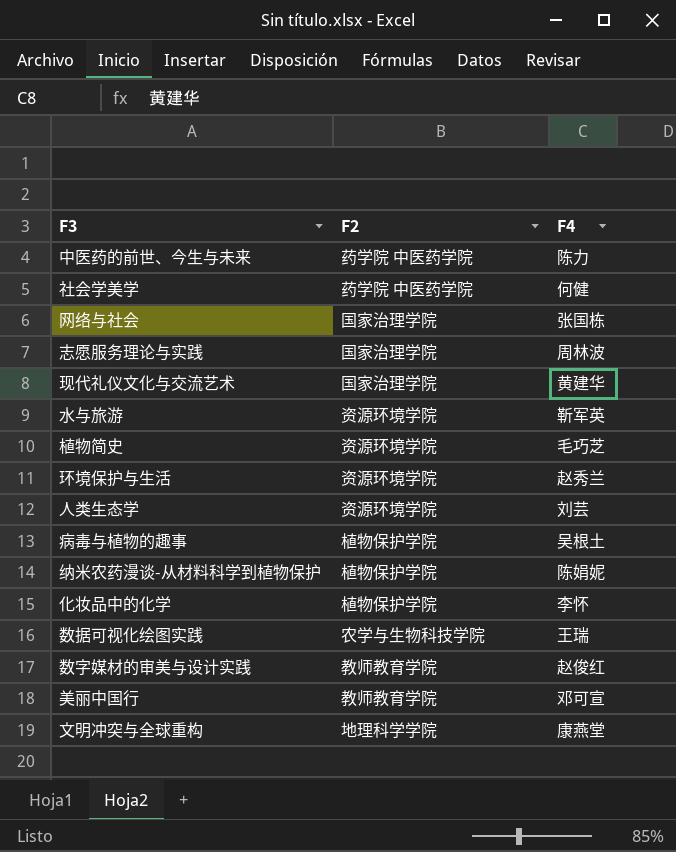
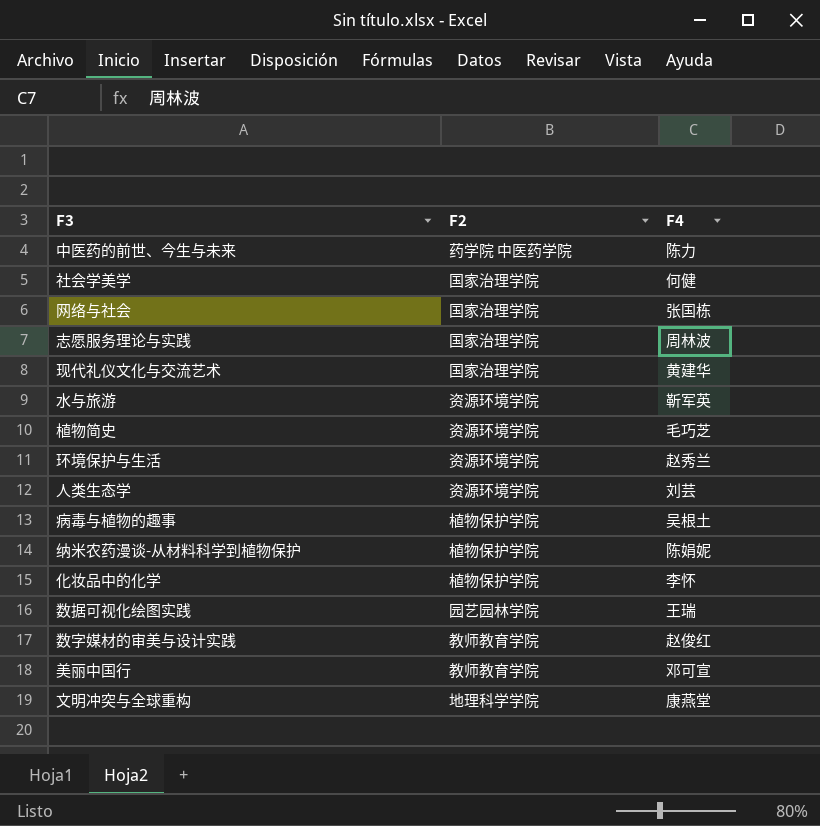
社会学美学 | F2: 药学院 中医药学院 -> 国家治理学院
数据可视化绘图实践 | F2: 农学与生物科技学院 -> 园艺园林学院

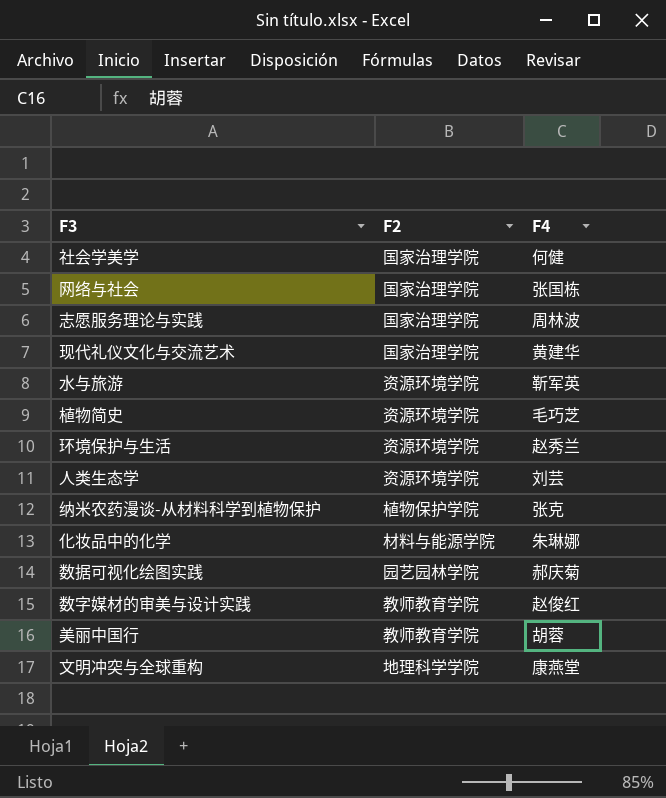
row 中医药的前世、今生与未来: 药学院 中医药学院 | 陈力 -> none
row 病毒与植物的趣事: 植物保护学院 | 吴根土 -> none
纳米农药漫谈-从材料科学到植物保护 | F4: 陈娟妮 -> 张克
化妆品中的化学 | F2: 植物保护学院 -> 材料与能源学院
化妆品中的化学 | F4: 李怀 -> 朱琳娜
数据可视化绘图实践 | F4: 王瑞 -> 郝庆菊
美丽中国行 | F4: 邓可宣 -> 胡蓉

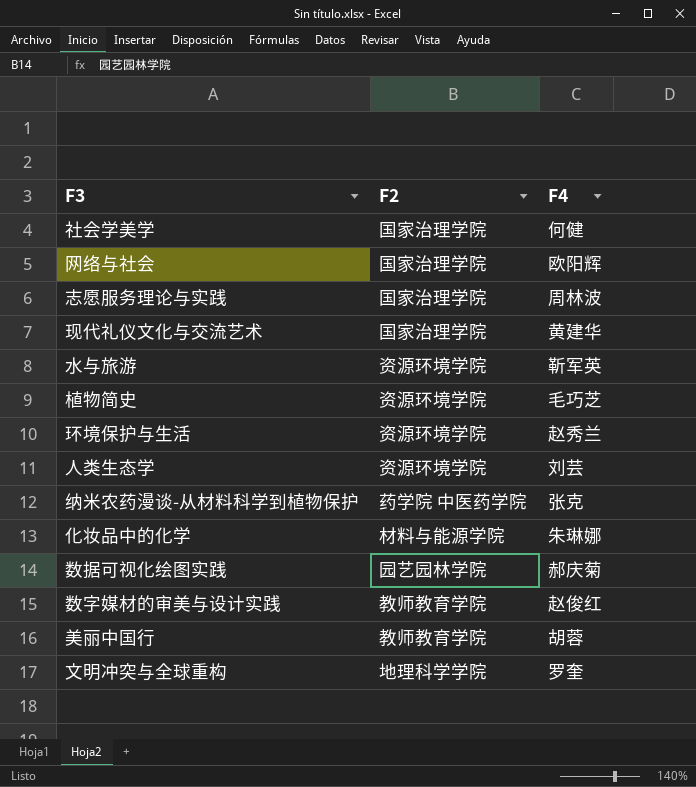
网络与社会 | F4: 张国栋 -> 欧阳辉
纳米农药漫谈-从材料科学到植物保护 | F2: 植物保护学院 -> 药学院 中医药学院
文明冲突与全球重构 | F4: 康燕堂 -> 罗奎

